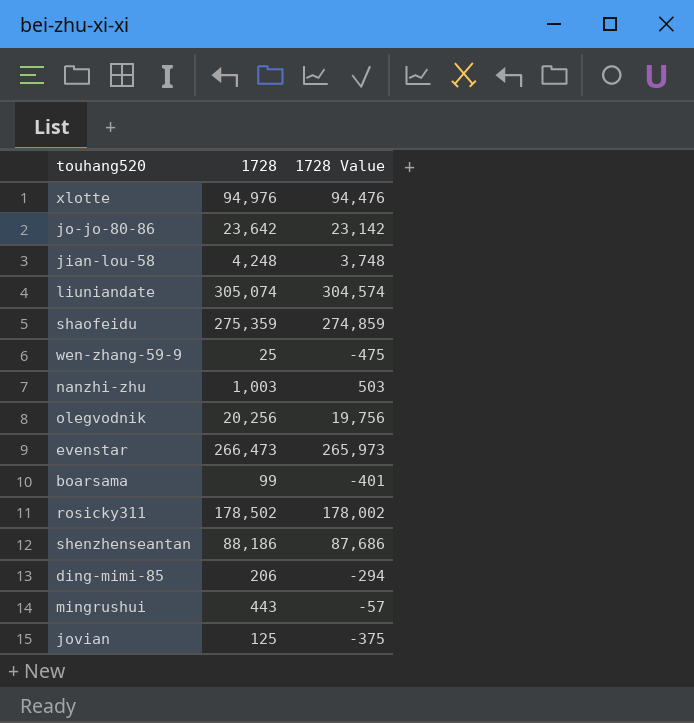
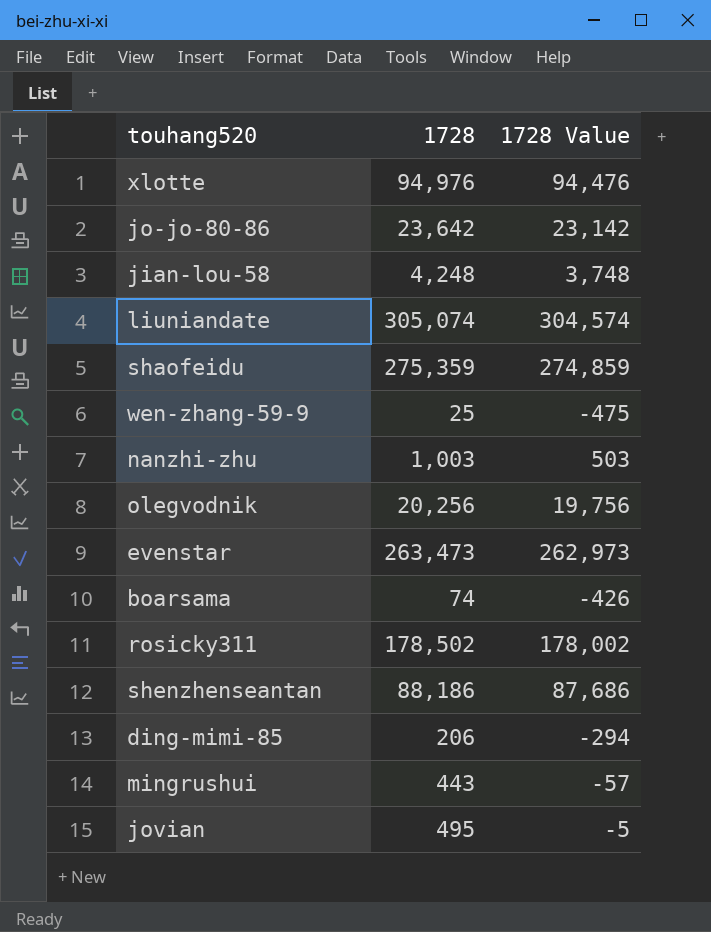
evenstar | 1728: 266,473 -> 263,473
evenstar | 1728 Value: 265,973 -> 262,973
boarsama | 1728: 99 -> 74
boarsama | 1728 Value: -401 -> -426
jovian | 1728: 125 -> 495
jovian | 1728 Value: -375 -> -5

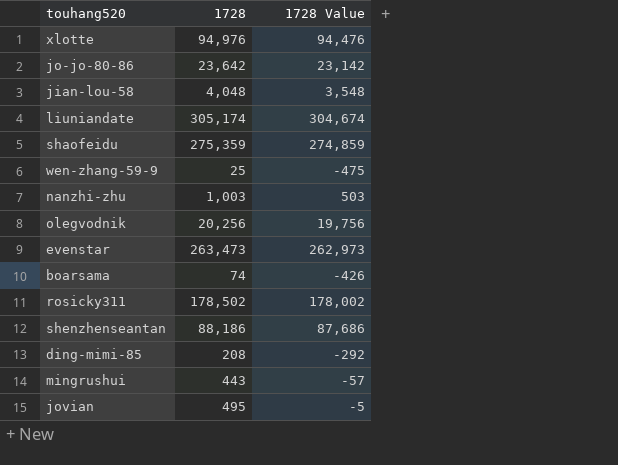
jian-lou-58 | 1728: 4,248 -> 4,048
jian-lou-58 | 1728 Value: 3,748 -> 3,548
liuniandate | 1728: 305,074 -> 305,174
liuniandate | 1728 Value: 304,574 -> 304,674
ding-mimi-85 | 1728: 206 -> 208
ding-mimi-85 | 1728 Value: -294 -> -292

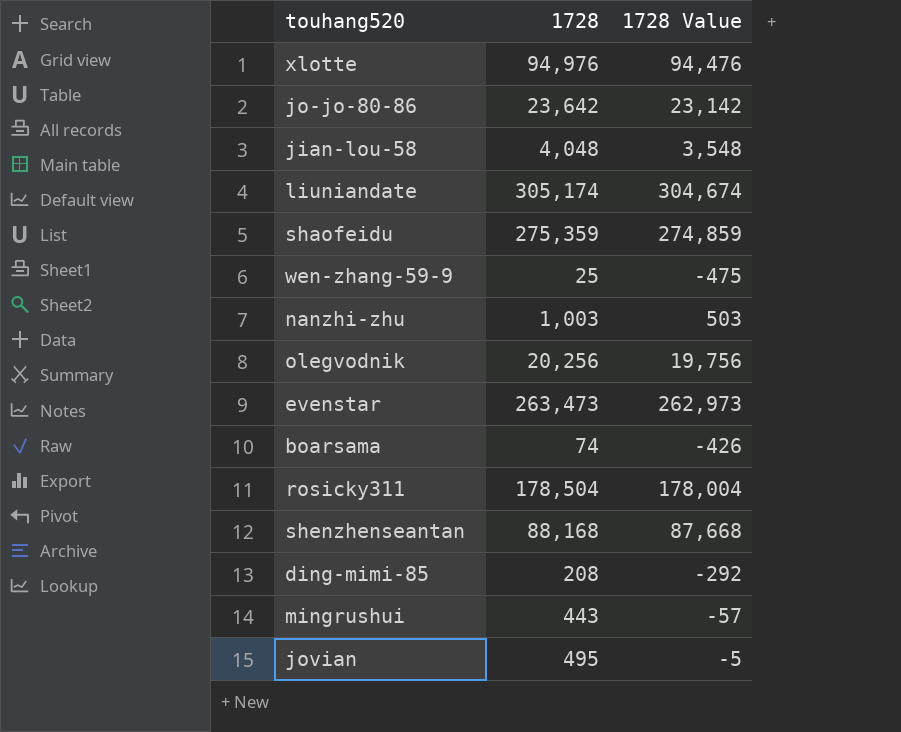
rosicky311 | 1728: 178,502 -> 178,504
rosicky311 | 1728 Value: 178,002 -> 178,004
shenzhenseantan | 1728: 88,186 -> 88,168
shenzhenseantan | 1728 Value: 87,686 -> 87,668

